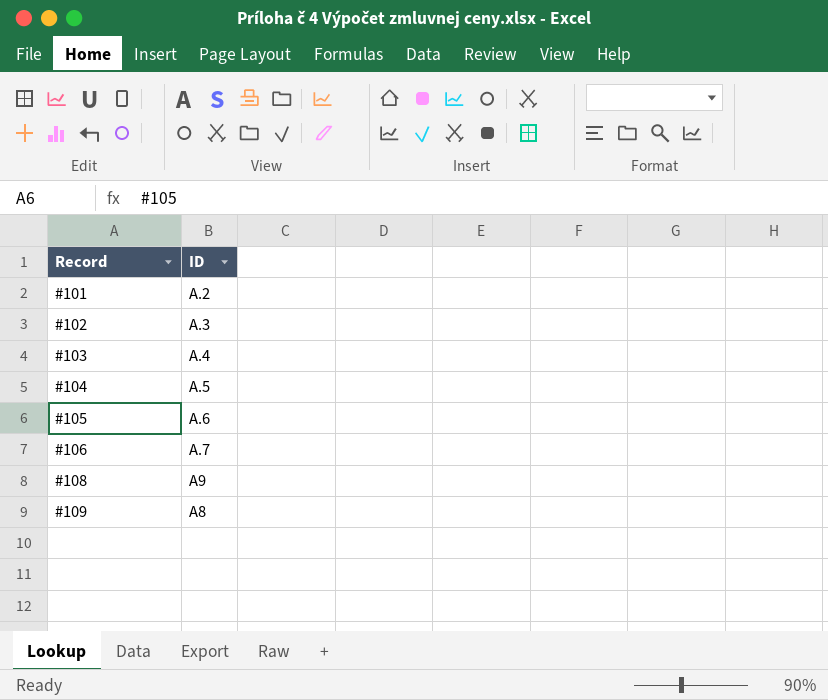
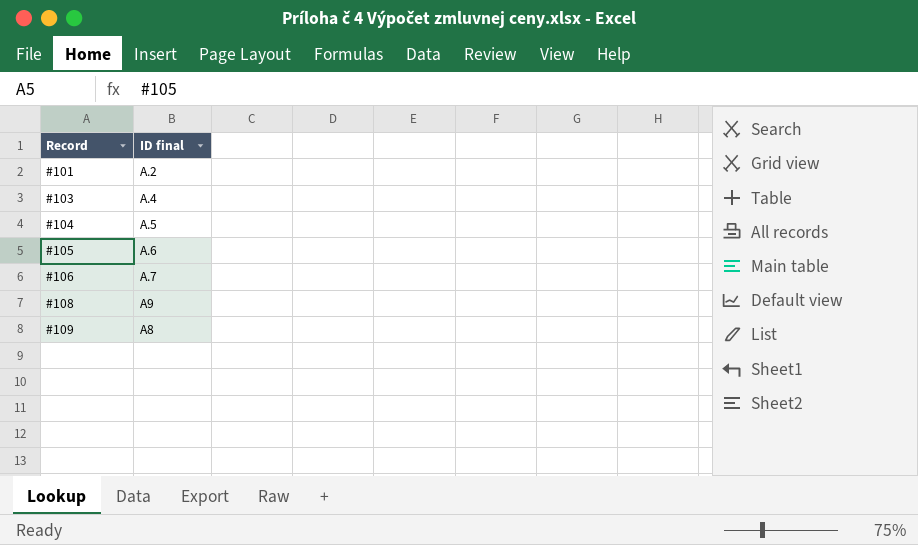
column name: ID -> ID final
row #102: A.3 -> none

